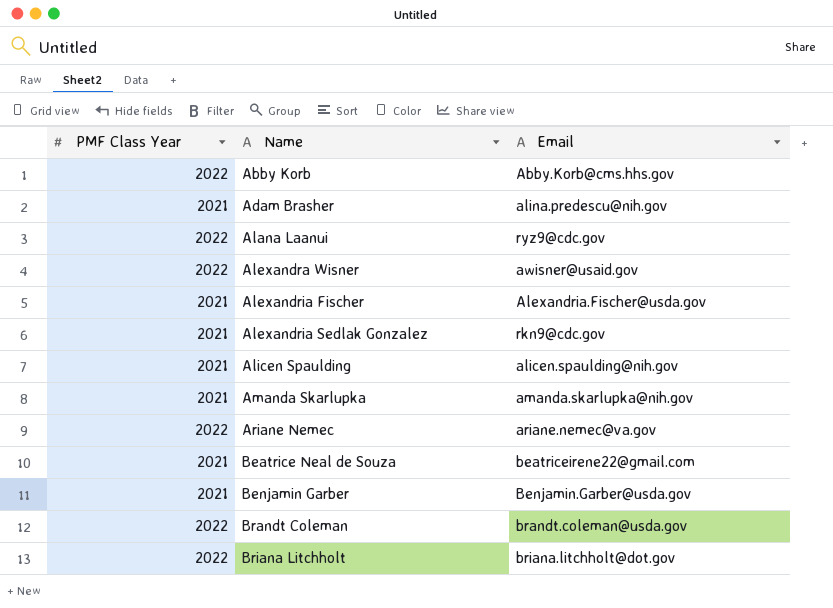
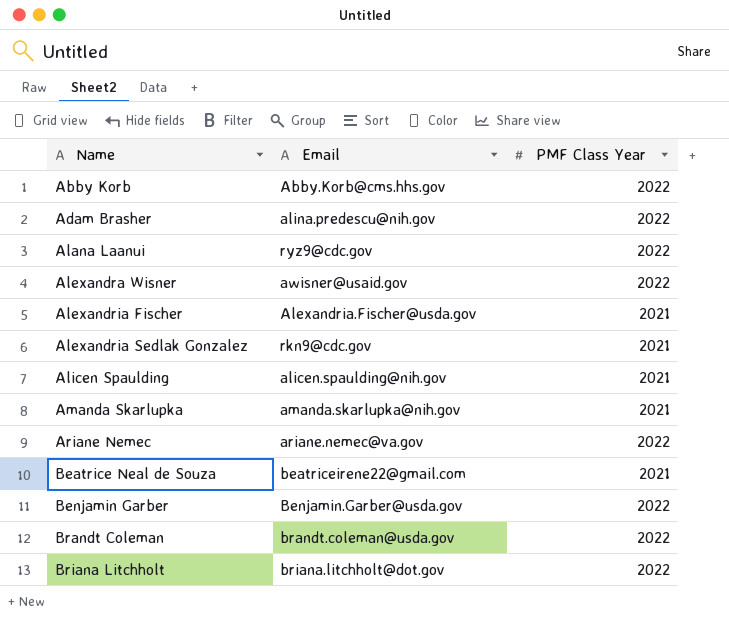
column PMF Class Year | position: 1 -> 3
Adam Brasher | PMF Class Year: 2021 -> 2022
Benjamin Garber | PMF Class Year: 2021 -> 2022

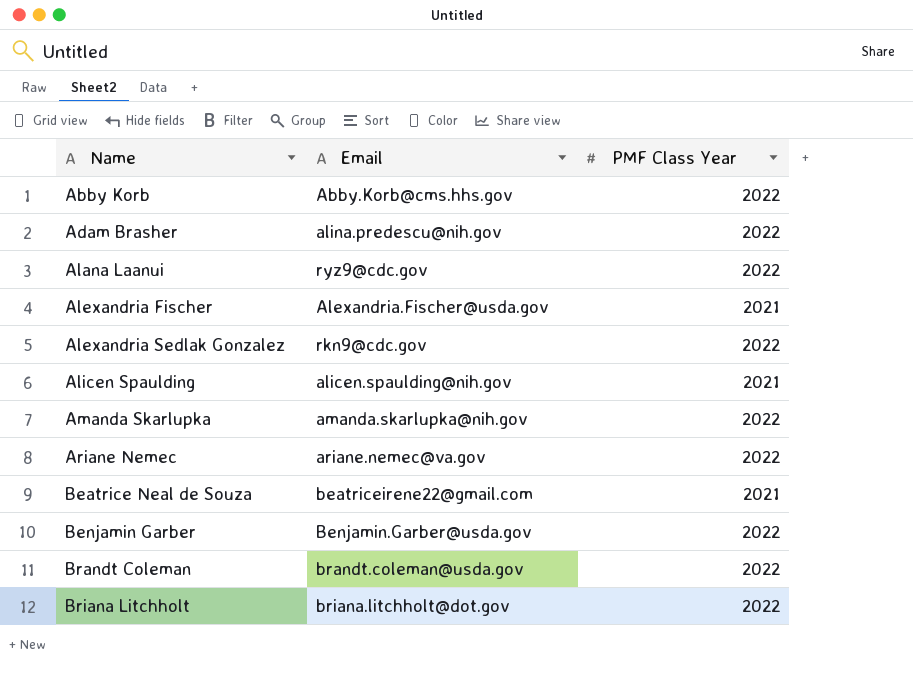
row Alexandra Wisner: awisner@usaid.gov | 2022 -> none
Alexandria Sedlak Gonzalez | PMF Class Year: 2021 -> 2022
Amanda Skarlupka | PMF Class Year: 2021 -> 2022

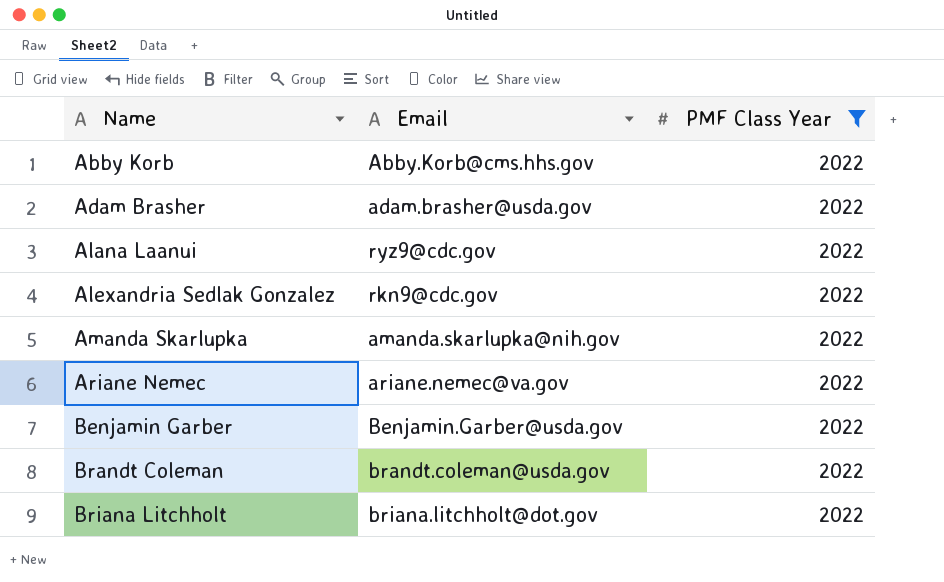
filter: none -> PMF Class Year = 2022
Adam Brasher | Email: alina.predescu@nih.gov -> adam.brasher@usda.gov

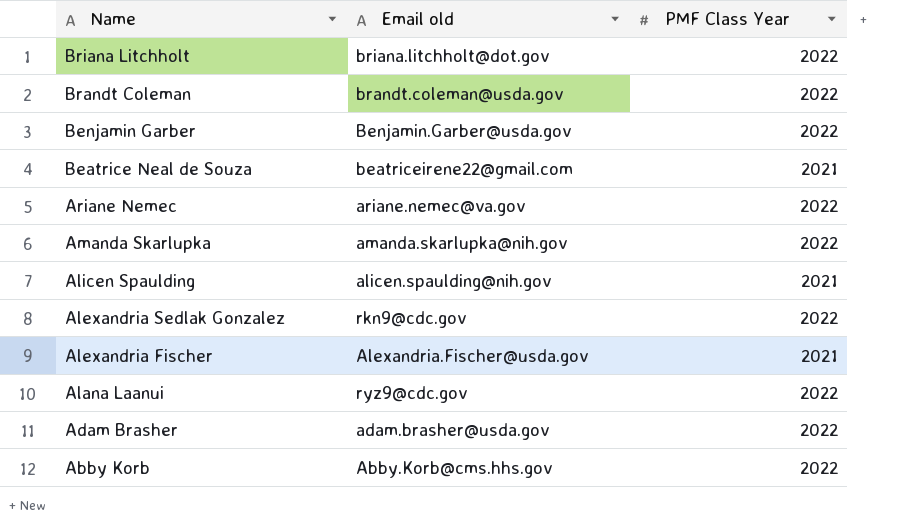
filter: PMF Class Year = 2022 -> none
row order: Name ascending -> Name descending
column name: Email -> Email old

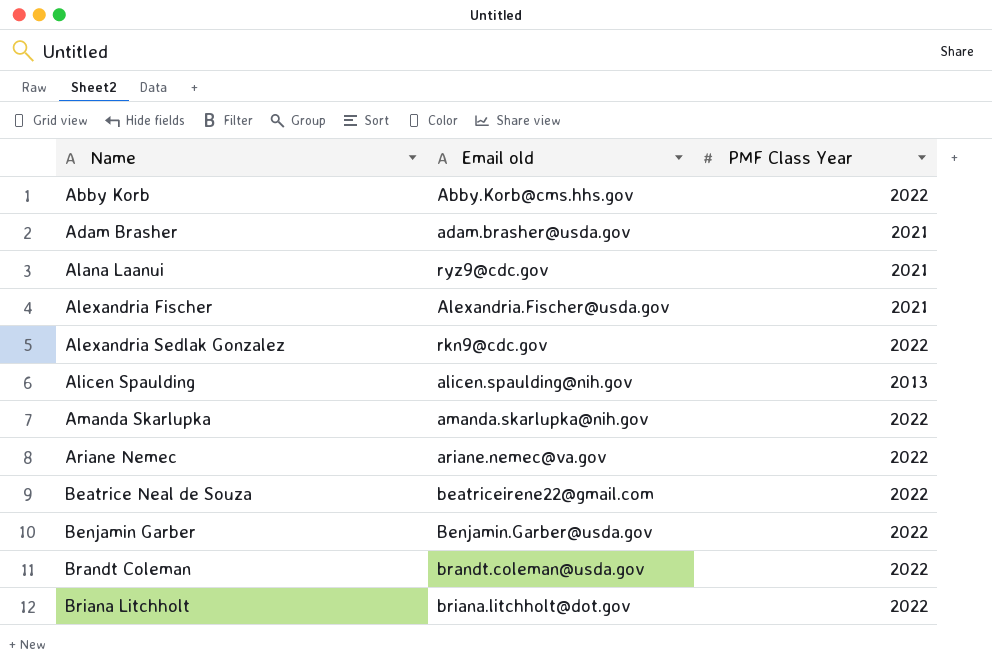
row order: Name descending -> Name ascending
Adam Brasher | PMF Class Year: 2022 -> 2021
Alana Laanui | PMF Class Year: 2022 -> 2021
Alicen Spaulding | PMF Class Year: 2021 -> 2013
Beatrice Neal de Souza | PMF Class Year: 2021 -> 2022

